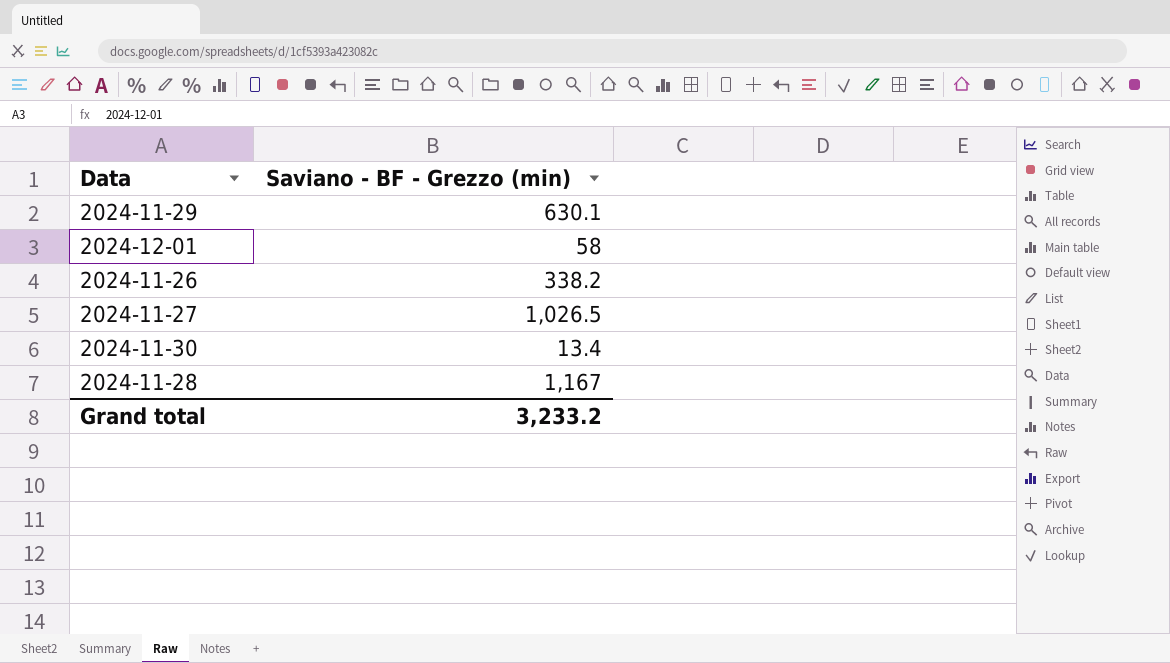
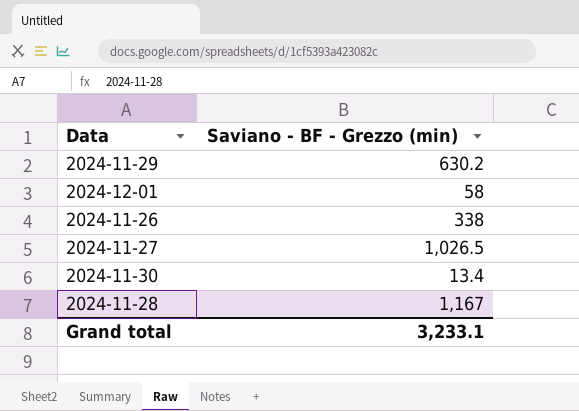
2024-11-29 | Saviano - BF - Grezzo (min): 630.1 -> 630.2
2024-11-26 | Saviano - BF - Grezzo (min): 338.2 -> 338
Grand total | Saviano - BF - Grezzo (min): 3,233.2 -> 3,233.1

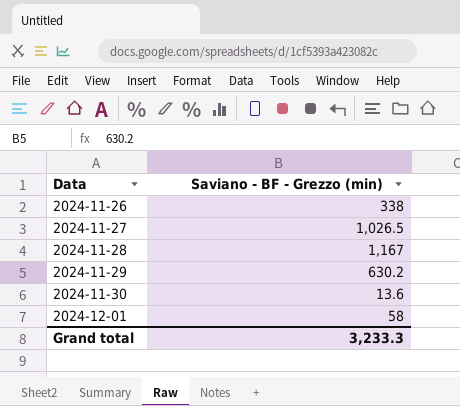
row order: none -> Data ascending
2024-11-30 | Saviano - BF - Grezzo (min): 13.4 -> 13.6
Grand total | Saviano - BF - Grezzo (min): 3,233.1 -> 3,233.3

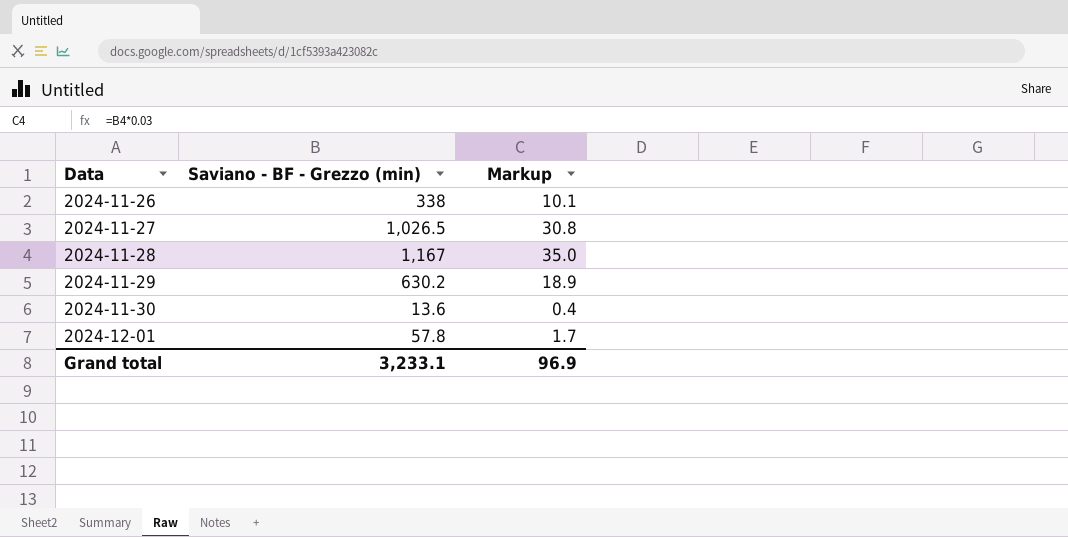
column Markup | formula: none -> [Saviano - BF - Grezzo (min)] * 0.03
2024-12-01 | Saviano - BF - Grezzo (min): 58 -> 57.8
Grand total | Saviano - BF - Grezzo (min): 3,233.3 -> 3,233.1

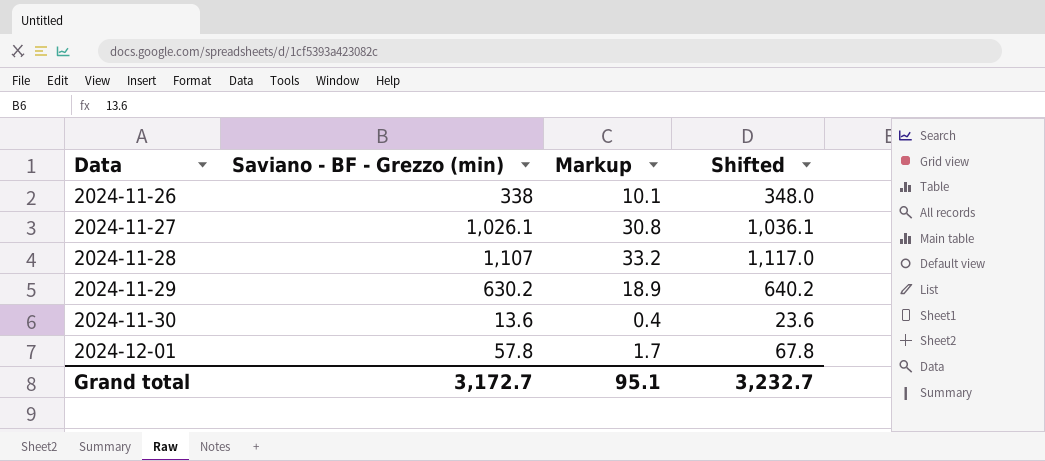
column Shifted | formula: none -> [Saviano - BF - Grezzo (min)] + 10
2024-11-27 | Saviano - BF - Grezzo (min): 1,026.5 -> 1,026.1
2024-11-28 | Saviano - BF - Grezzo (min): 1,167 -> 1,107
2024-11-28 | Markup: 35.0 -> 33.2
Grand total | Saviano - BF - Grezzo (min): 3,233.1 -> 3,172.7
Grand total | Markup: 96.9 -> 95.1

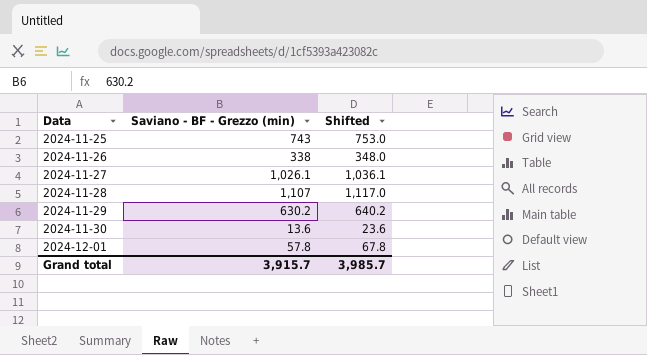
column Markup | formula: [Saviano - BF - Grezzo (min)] * 0.03 -> none
row 2024-11-25: none -> 743 | 753.0
Grand total | Saviano - BF - Grezzo (min): 3,172.7 -> 3,915.7
Grand total | Shifted: 3,232.7 -> 3,985.7

